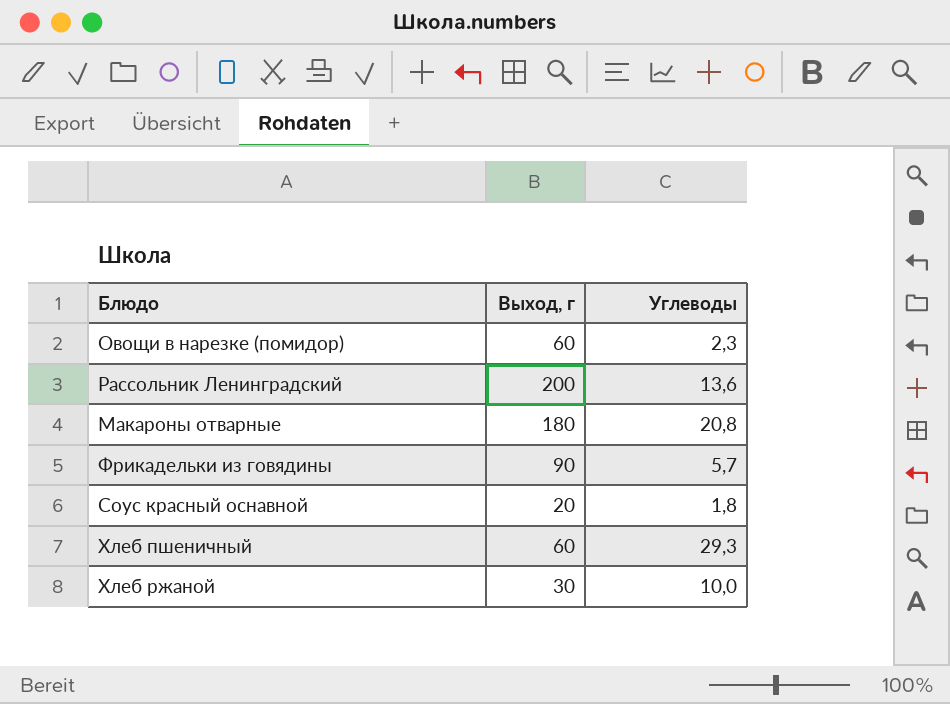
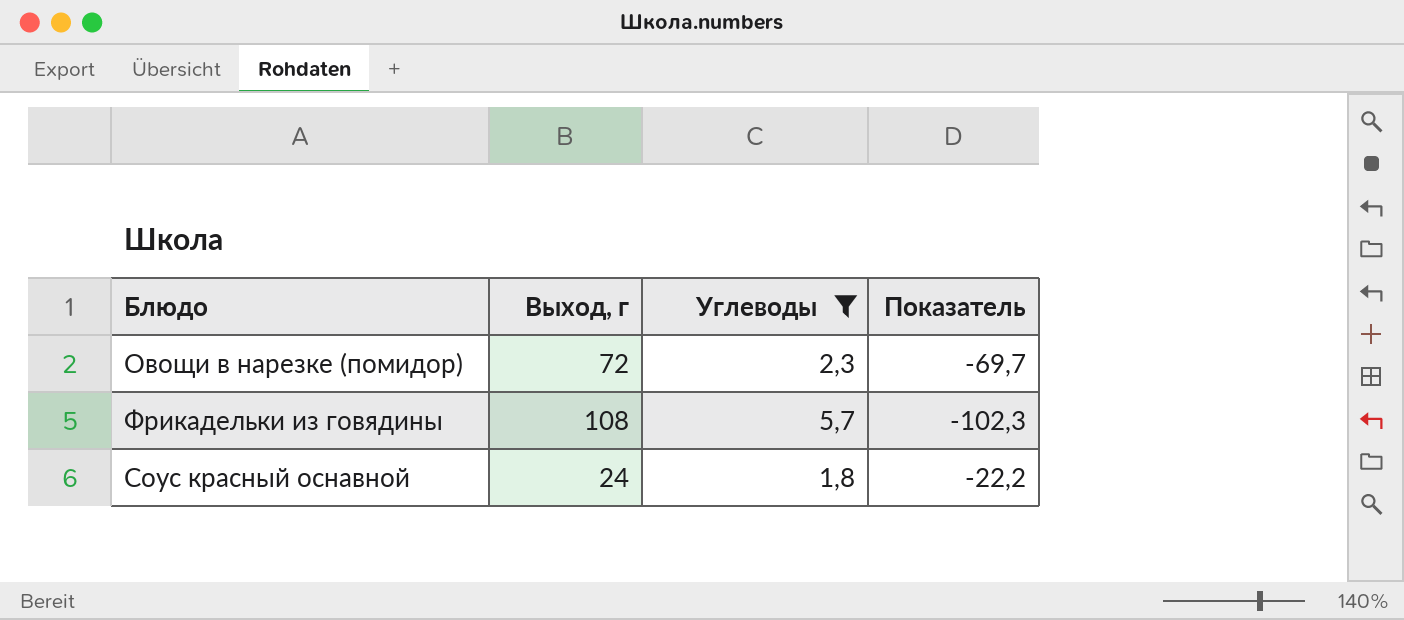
filter: none -> Углеводы <= 5,7
column Показатель | formula: none -> [Углеводы] - [Выход, г]
Овощи в нарезке (помидор) | Выход, г: 60 -> 72
Фрикадельки из говядины | Выход, г: 90 -> 108
Соус красный оснавной | Выход, г: 20 -> 24

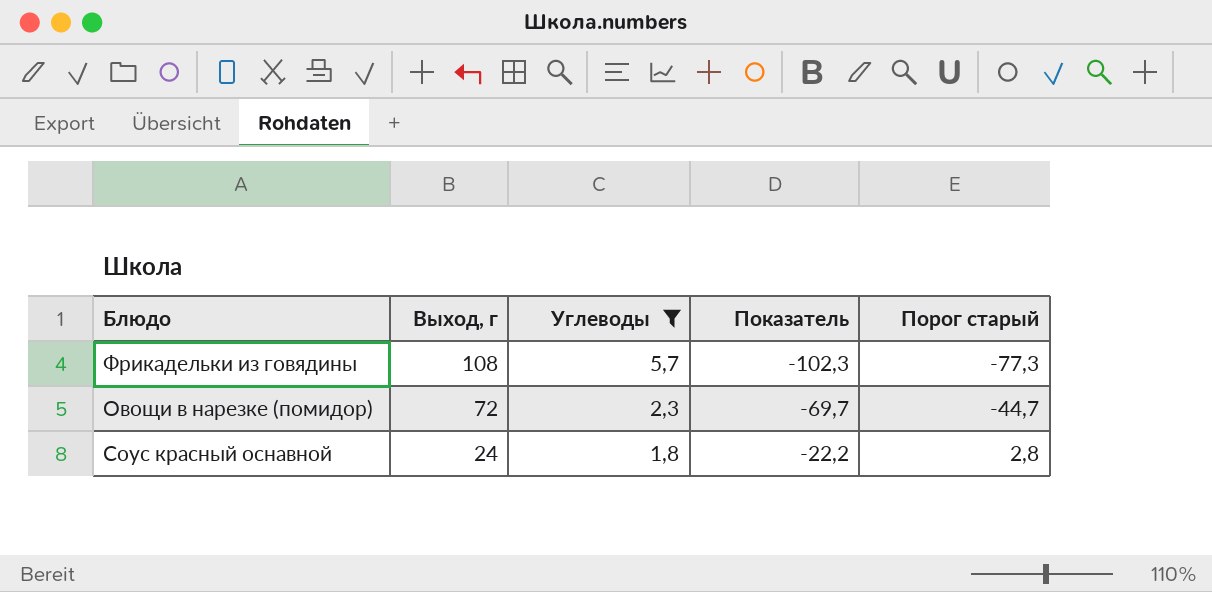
row order: none -> Выход, г descending
column Порог старый | formula: none -> [Показатель] + 25

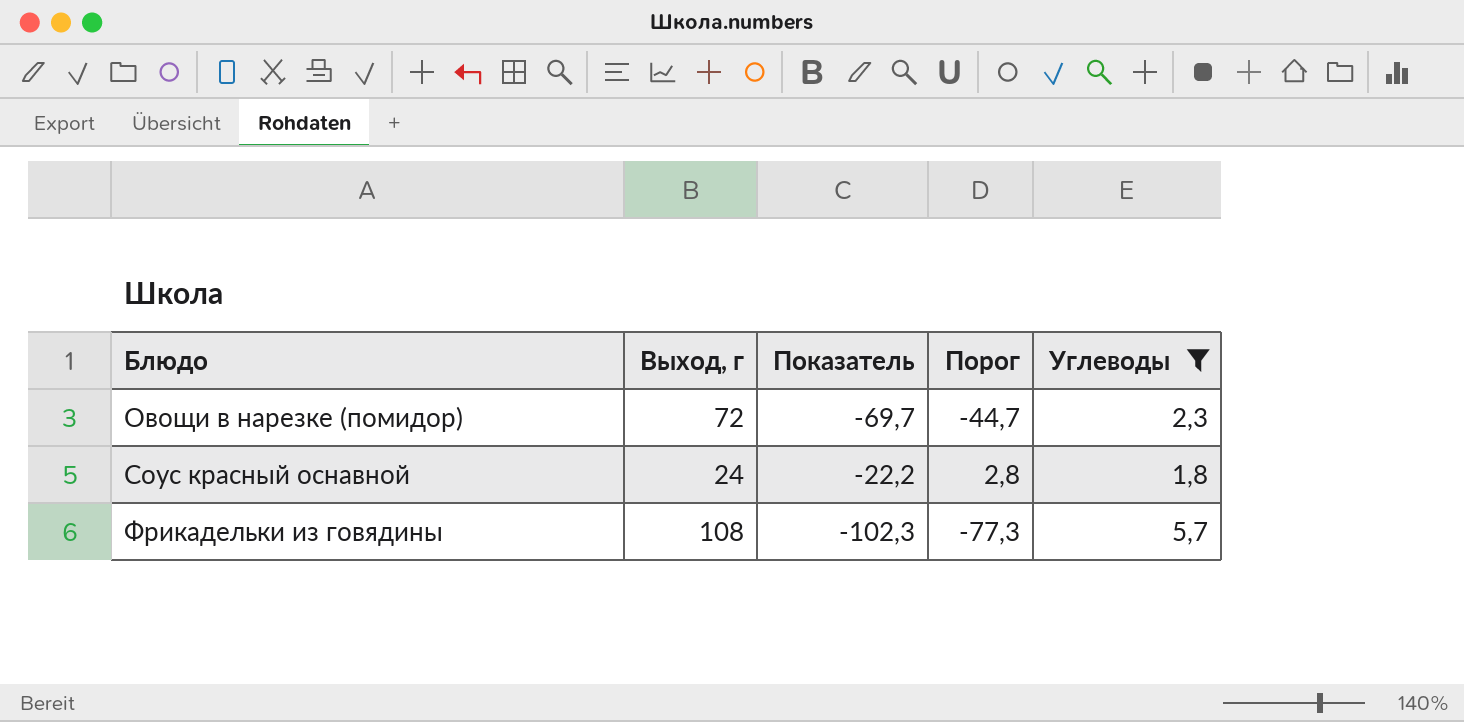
row order: Выход, г descending -> Блюдо ascending
column name: Порог старый -> Порог
column Углеводы | position: 3 -> 5

